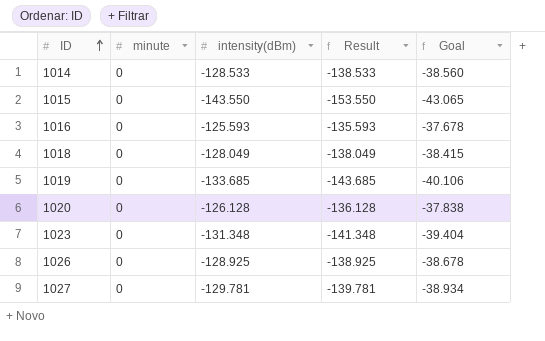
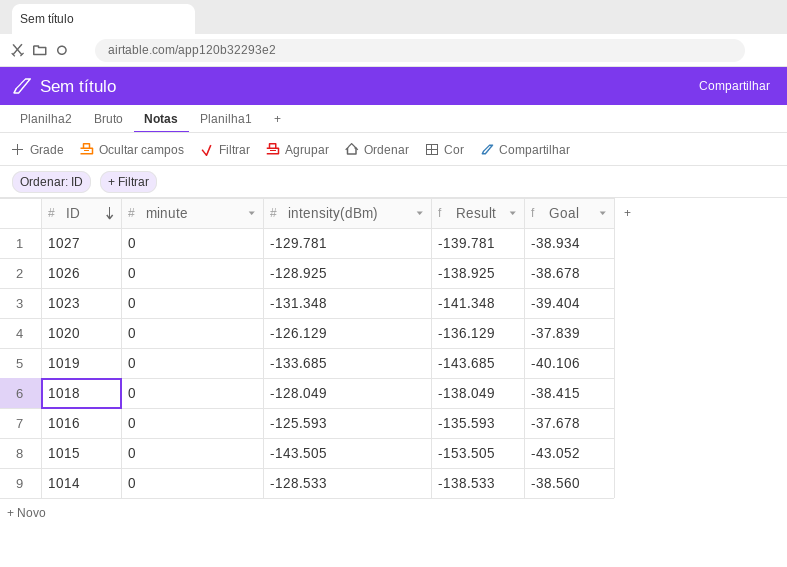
row order: ID ascending -> ID descending
1020 | intensity(dBm): -126.128 -> -126.129
1020 | Result: -136.128 -> -136.129
1020 | Goal: -37.838 -> -37.839
1015 | intensity(dBm): -143.550 -> -143.505
1015 | Result: -153.550 -> -153.505
1015 | Goal: -43.065 -> -43.052

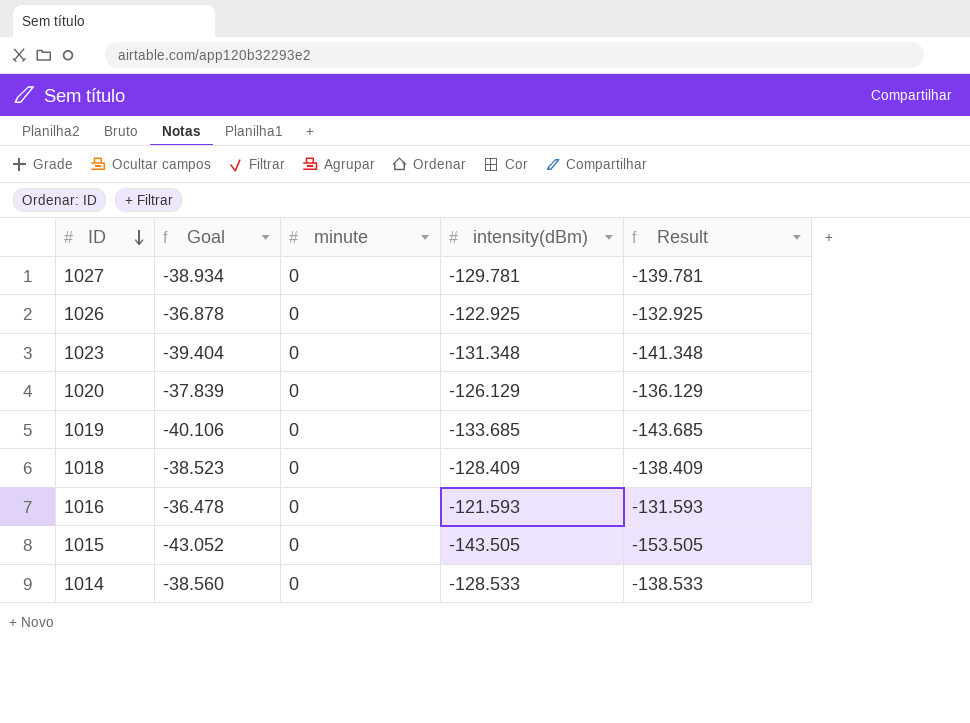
column Goal | position: 5 -> 2
1026 | Goal: -38.678 -> -36.878
1026 | intensity(dBm): -128.925 -> -122.925
1026 | Result: -138.925 -> -132.925
1018 | Goal: -38.415 -> -38.523
1018 | intensity(dBm): -128.049 -> -128.409
1018 | Result: -138.049 -> -138.409
1016 | Goal: -37.678 -> -36.478
1016 | intensity(dBm): -125.593 -> -121.593
1016 | Result: -135.593 -> -131.593

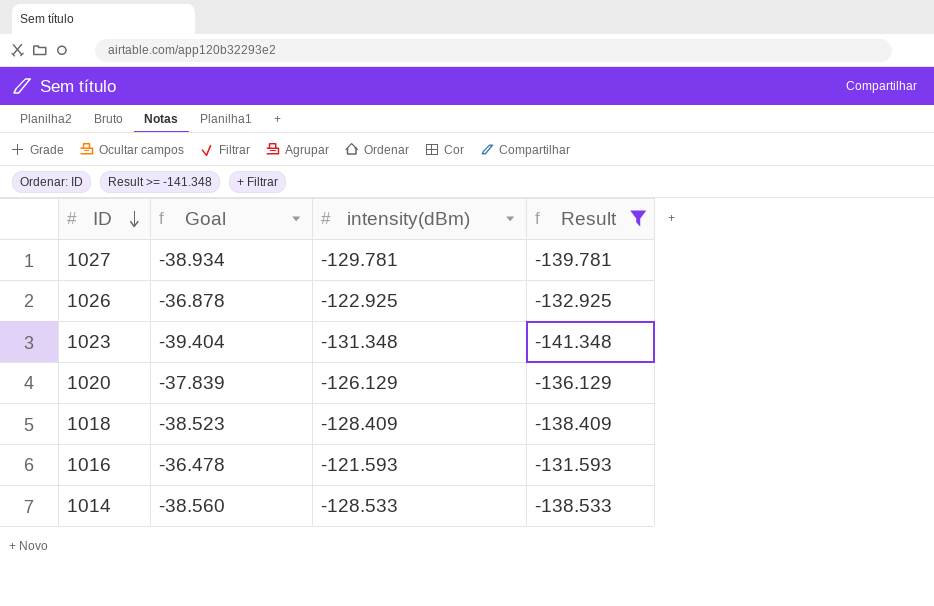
filter: none -> Result >= -141.348
column minute | position: 3 -> none

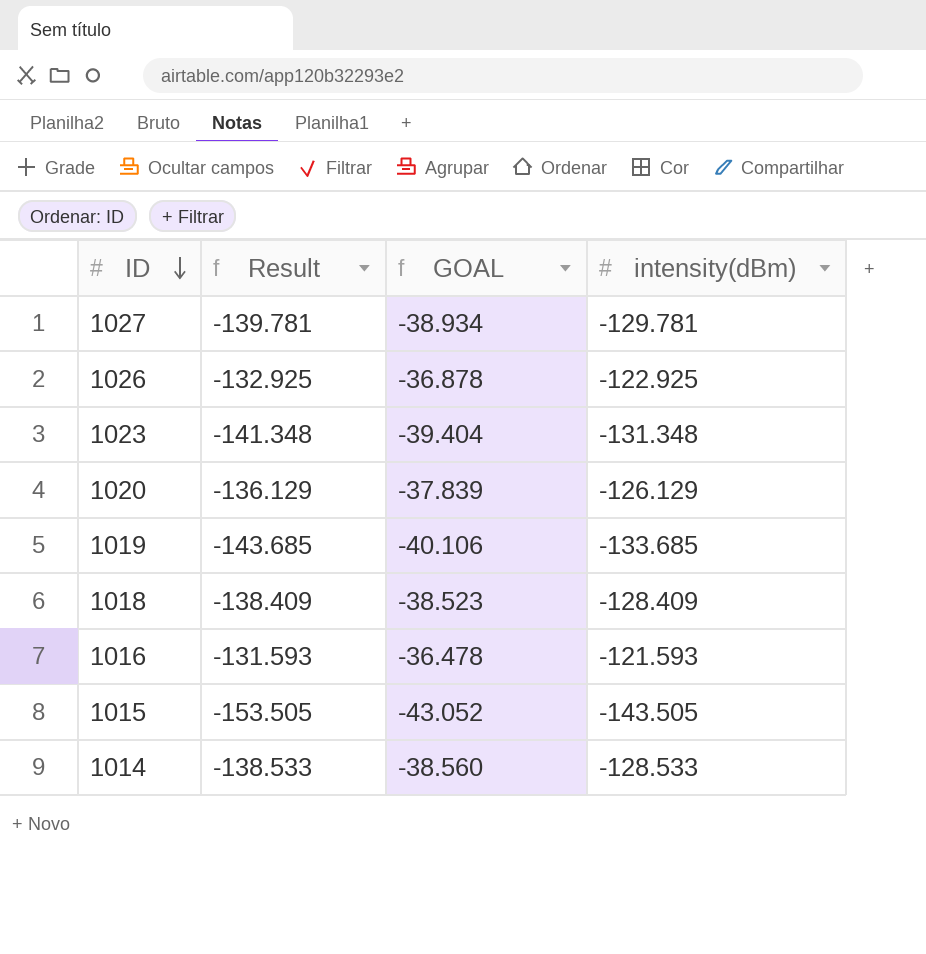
filter: Result >= -141.348 -> none
column Result | position: 4 -> 2
column name: Goal -> GOAL

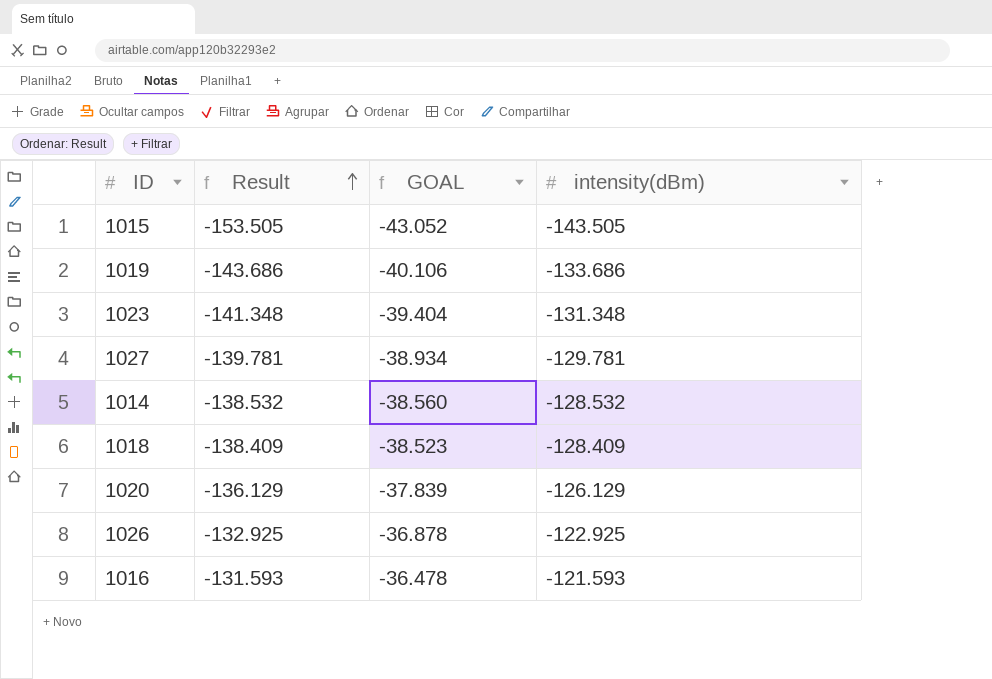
row order: ID descending -> Result ascending
1019 | Result: -143.685 -> -143.686
1019 | intensity(dBm): -133.685 -> -133.686
1014 | Result: -138.533 -> -138.532
1014 | intensity(dBm): -128.533 -> -128.532

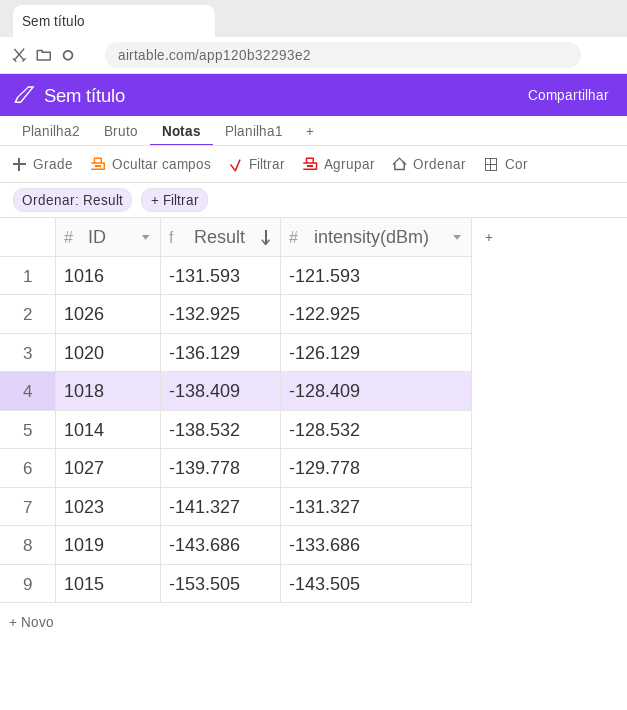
row order: Result ascending -> Result descending
column GOAL | formula: [intensity(dBm)] * 0.3 -> none
1027 | Result: -139.781 -> -139.778
1027 | intensity(dBm): -129.781 -> -129.778
1023 | Result: -141.348 -> -141.327
1023 | intensity(dBm): -131.348 -> -131.327

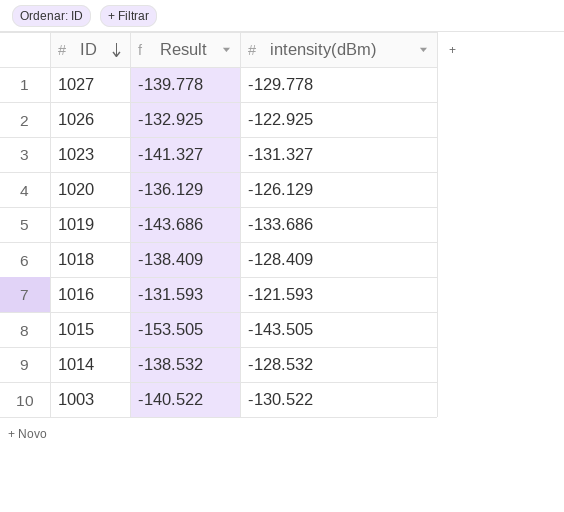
row order: Result descending -> ID descending
row 1003: none -> -140.522 | -130.522

